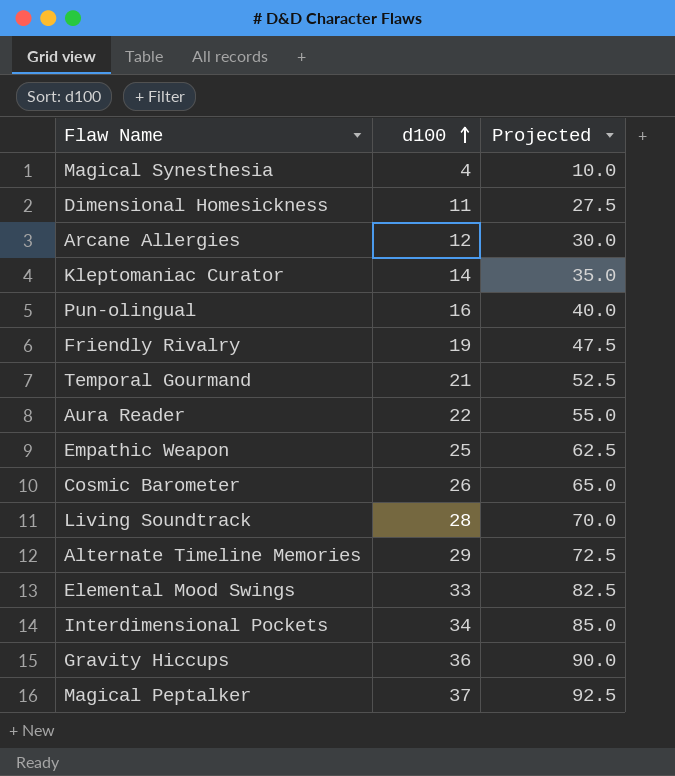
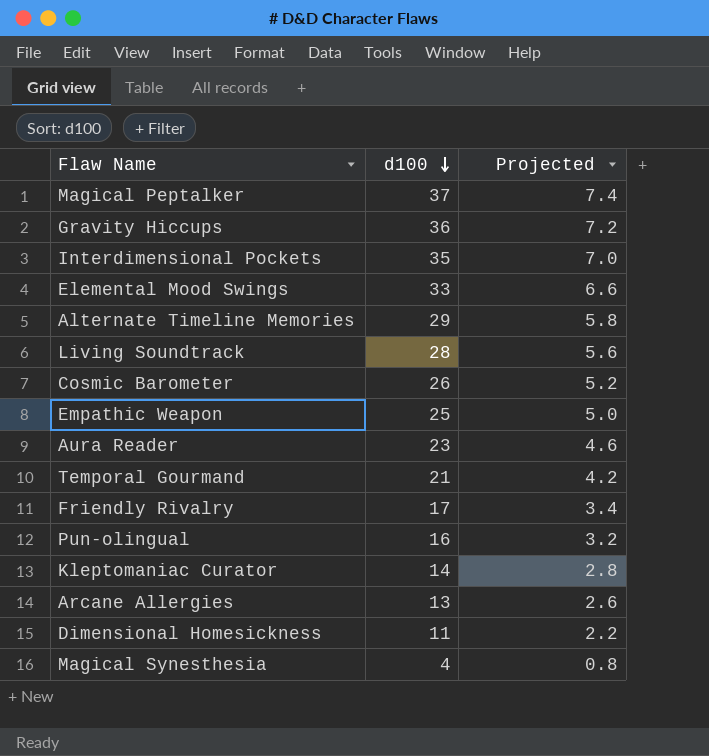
row order: d100 ascending -> d100 descending
column Projected | formula: [d100] * 2.5 -> [d100] * 0.2
Interdimensional Pockets | d100: 34 -> 35
Aura Reader | d100: 22 -> 23
Friendly Rivalry | d100: 19 -> 17
Arcane Allergies | d100: 12 -> 13

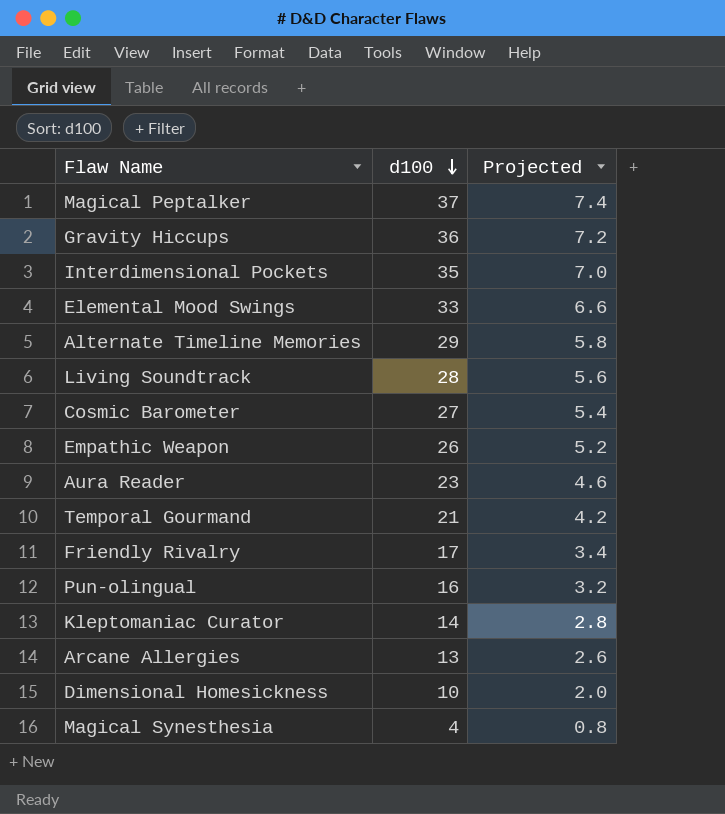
Cosmic Barometer | d100: 26 -> 27
Cosmic Barometer | Projected: 5.2 -> 5.4
Empathic Weapon | d100: 25 -> 26
Empathic Weapon | Projected: 5.0 -> 5.2
Dimensional Homesickness | d100: 11 -> 10
Dimensional Homesickness | Projected: 2.2 -> 2.0

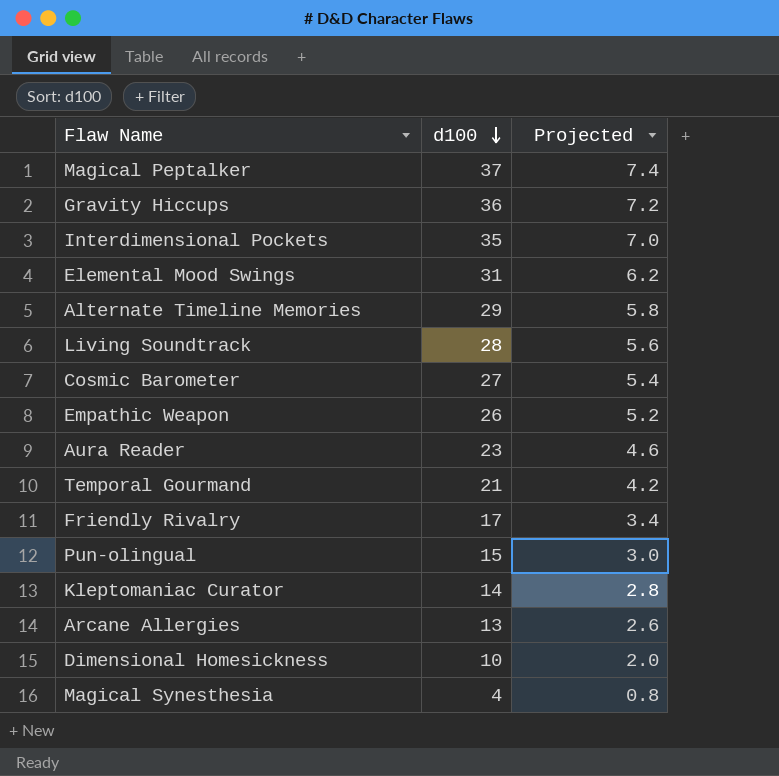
Elemental Mood Swings | d100: 33 -> 31
Elemental Mood Swings | Projected: 6.6 -> 6.2
Pun-olingual | d100: 16 -> 15
Pun-olingual | Projected: 3.2 -> 3.0

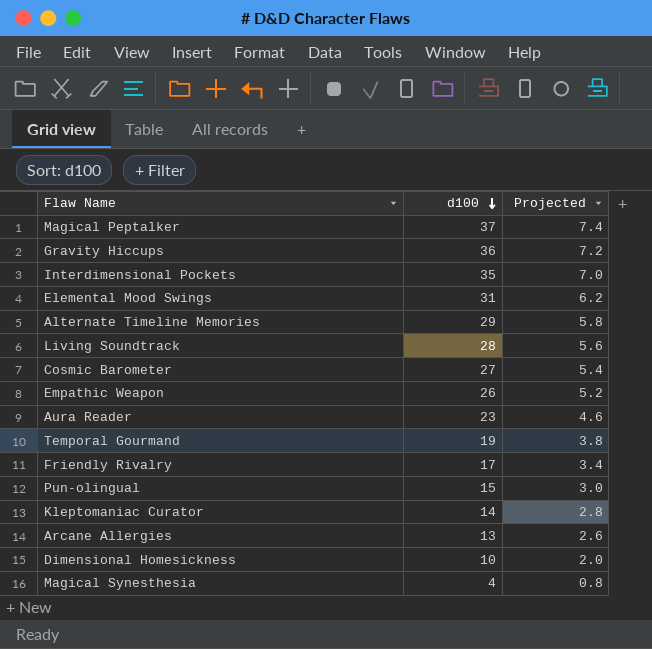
Temporal Gourmand | d100: 21 -> 19
Temporal Gourmand | Projected: 4.2 -> 3.8

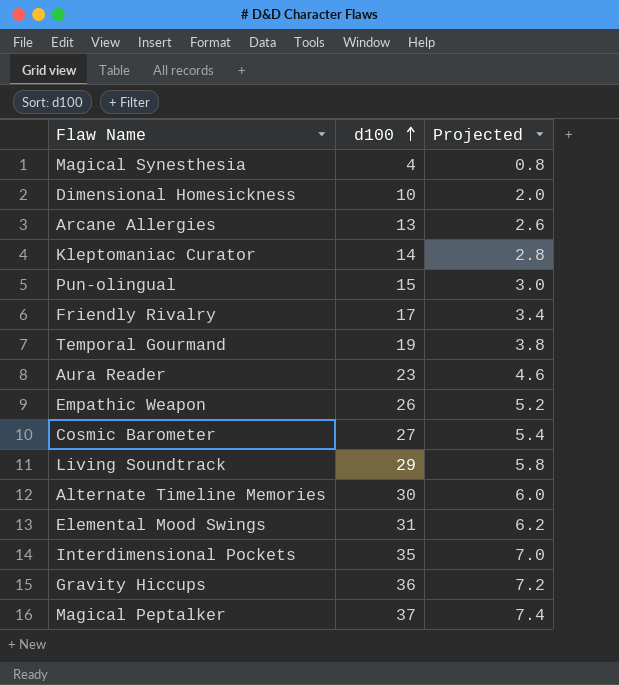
row order: d100 descending -> d100 ascending
Living Soundtrack | d100: 28 -> 29
Living Soundtrack | Projected: 5.6 -> 5.8
Alternate Timeline Memories | d100: 29 -> 30
Alternate Timeline Memories | Projected: 5.8 -> 6.0

